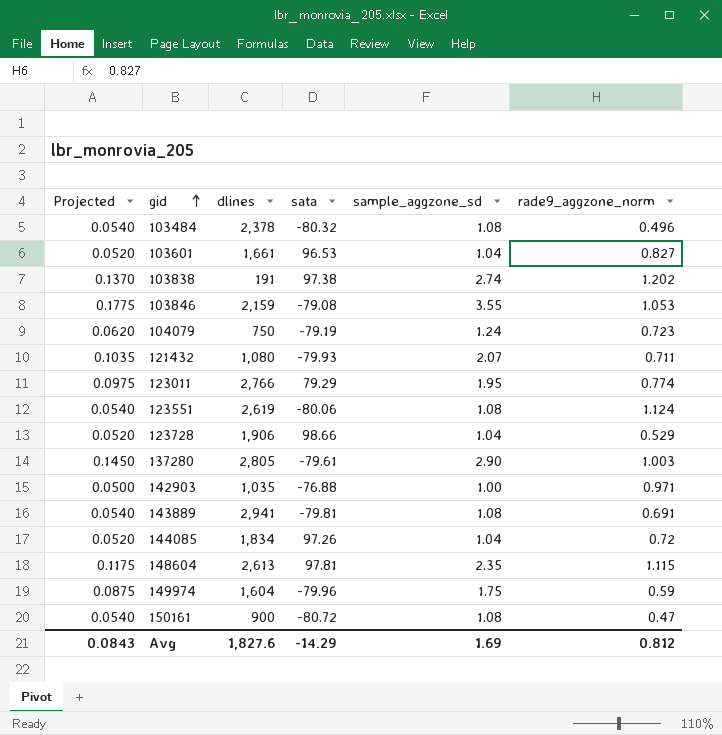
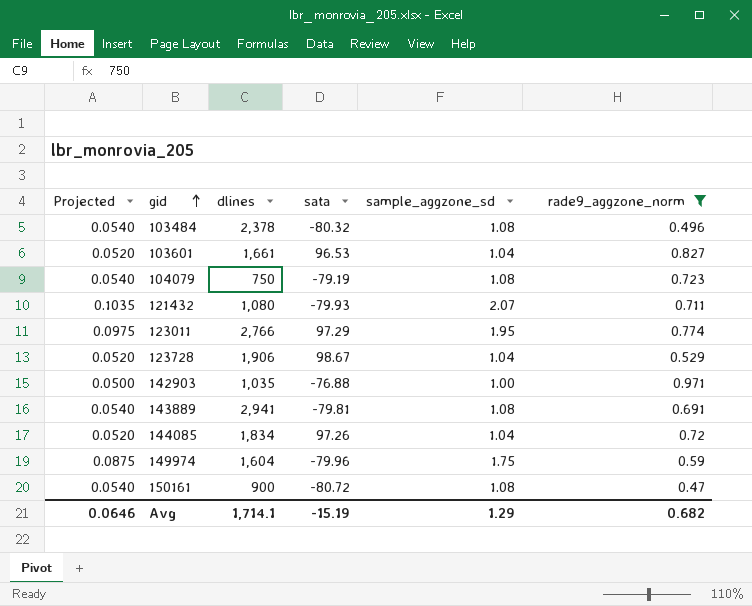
filter: none -> rade9_aggzone_norm <= 0.971
104079 | Projected: 0.0620 -> 0.0540
104079 | sample_aggzone_sd: 1.24 -> 1.08
123011 | sata: 79.29 -> 97.29
123728 | sata: 98.66 -> 98.67
Avg | Projected: 0.0843 -> 0.0646
Avg | dlines: 1,827.6 -> 1,714.1
Avg | sata: -14.29 -> -15.19
Avg | sample_aggzone_sd: 1.69 -> 1.29
Avg | rade9_aggzone_norm: 0.812 -> 0.682

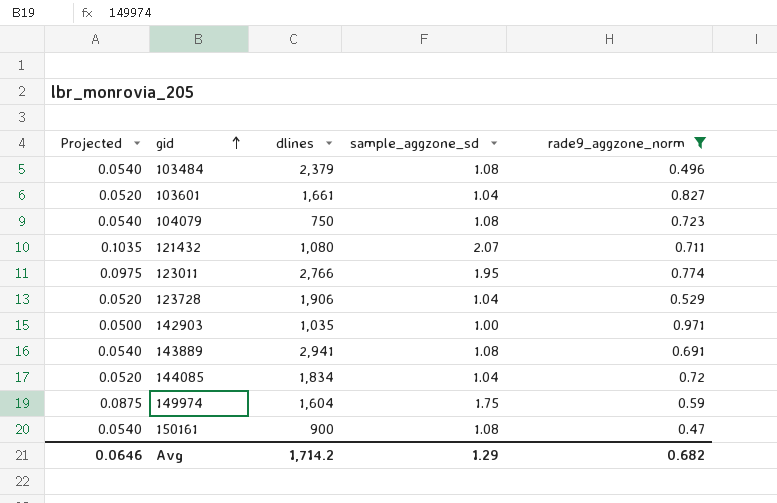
column sata | position: 4 -> none
103484 | dlines: 2,378 -> 2,379
Avg | dlines: 1,714.1 -> 1,714.2

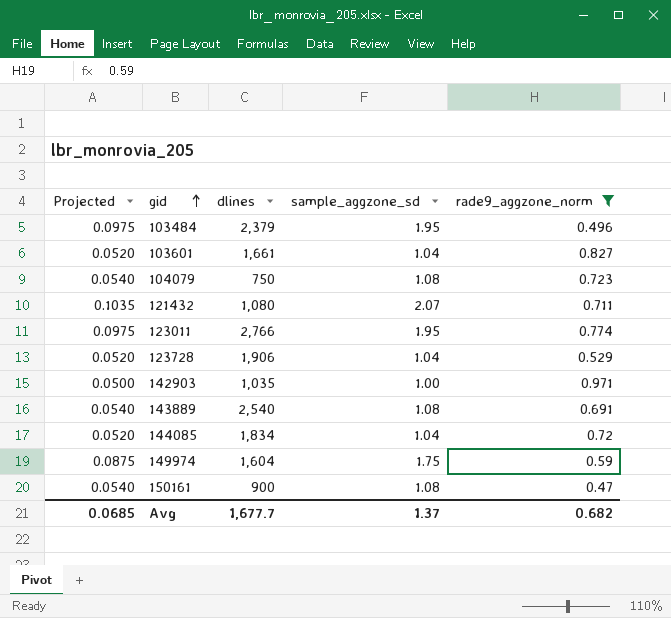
103484 | Projected: 0.0540 -> 0.0975
103484 | sample_aggzone_sd: 1.08 -> 1.95
143889 | dlines: 2,941 -> 2,540
Avg | Projected: 0.0646 -> 0.0685
Avg | dlines: 1,714.2 -> 1,677.7
Avg | sample_aggzone_sd: 1.29 -> 1.37

